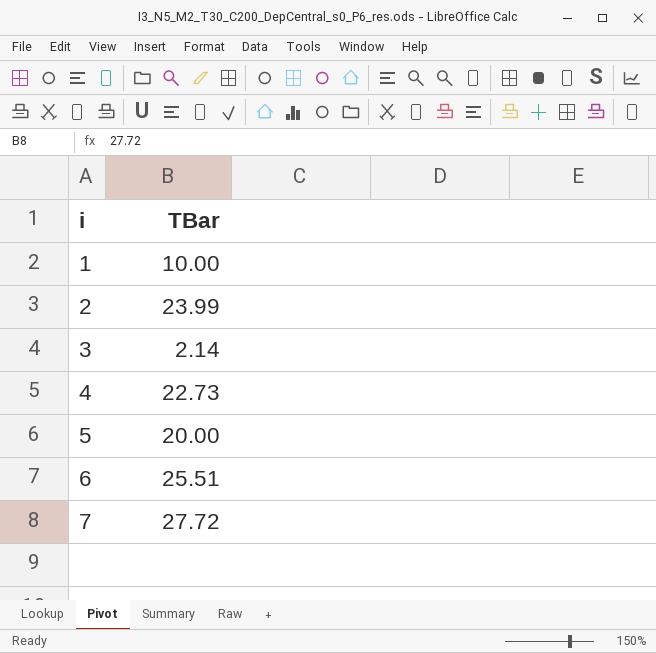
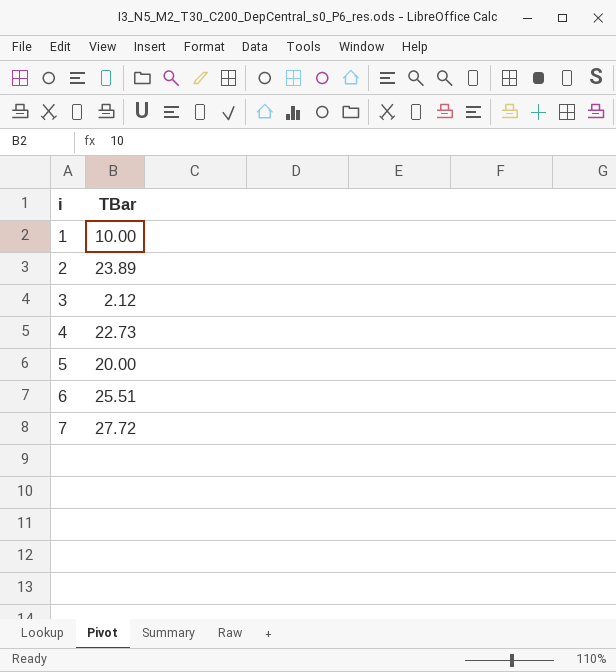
2 | TBar: 23.99 -> 23.89
3 | TBar: 2.14 -> 2.12

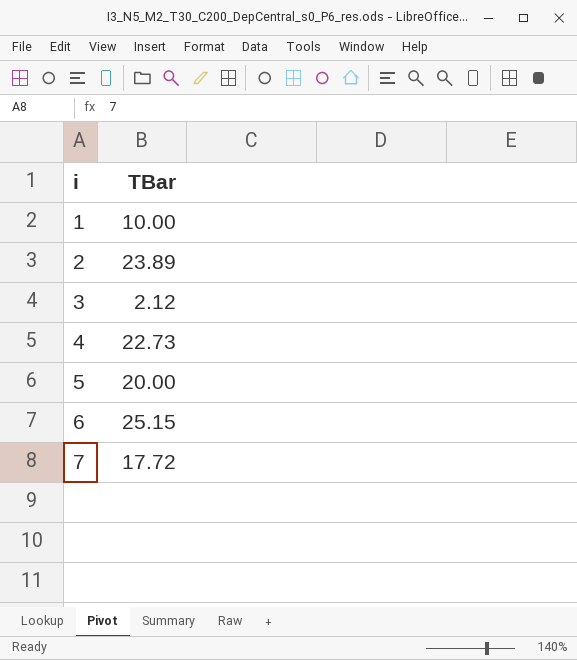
6 | TBar: 25.51 -> 25.15
7 | TBar: 27.72 -> 17.72

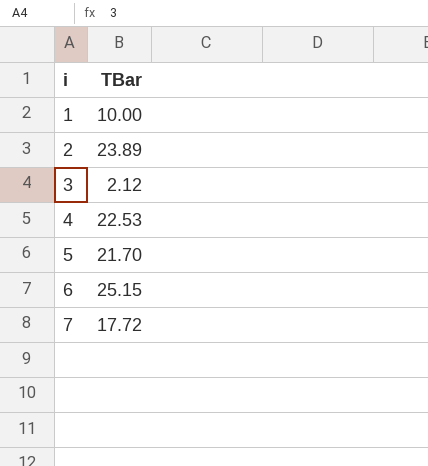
4 | TBar: 22.73 -> 22.53
5 | TBar: 20.00 -> 21.70

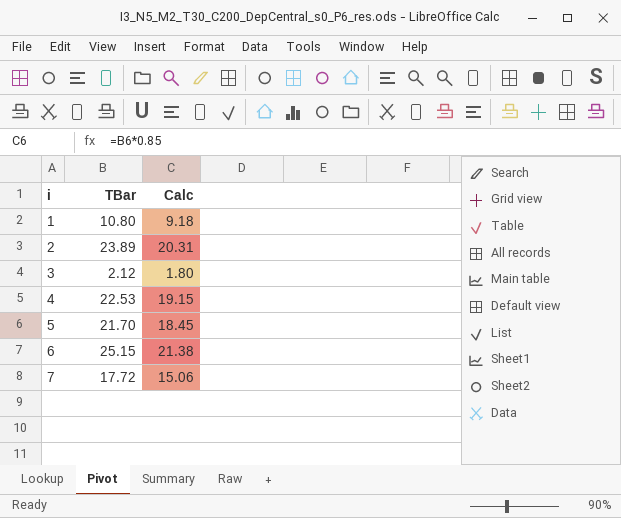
column Calc | formula: none -> [TBar] * 0.85
1 | TBar: 10.00 -> 10.80

